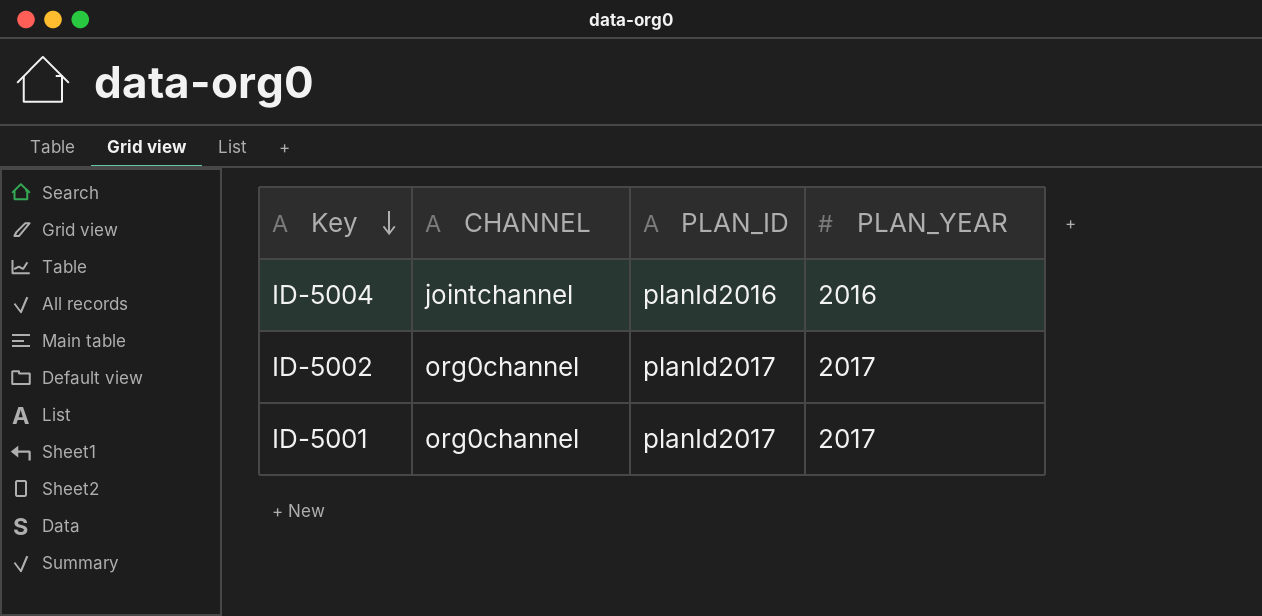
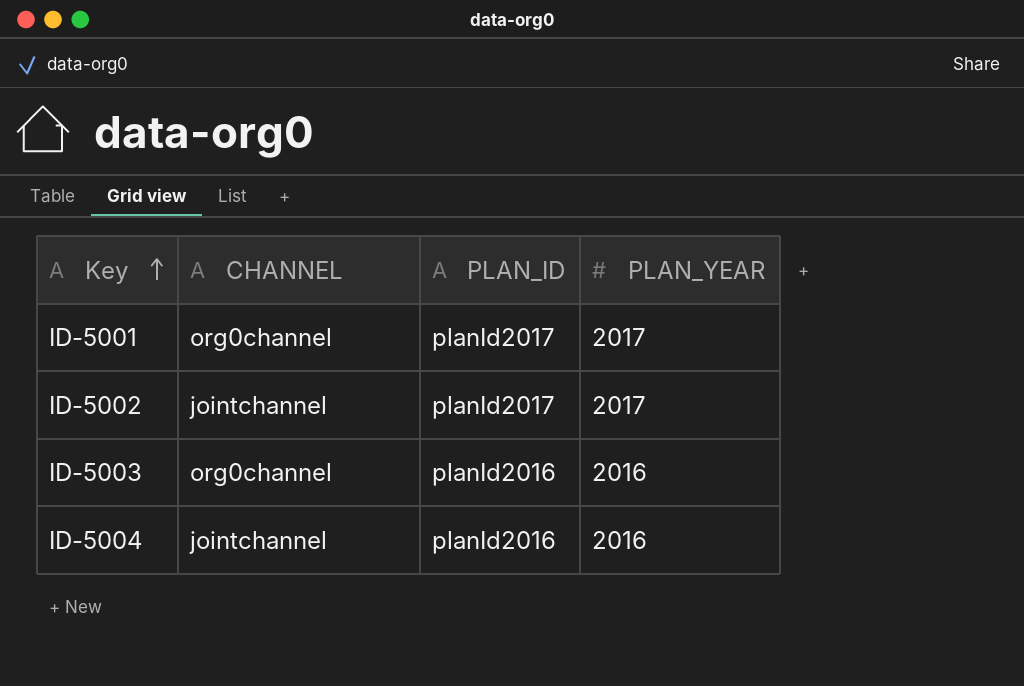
row order: Key descending -> Key ascending
ID-5002 | CHANNEL: org0channel -> jointchannel
row ID-5003: none -> org0channel | planId2016 | 2016

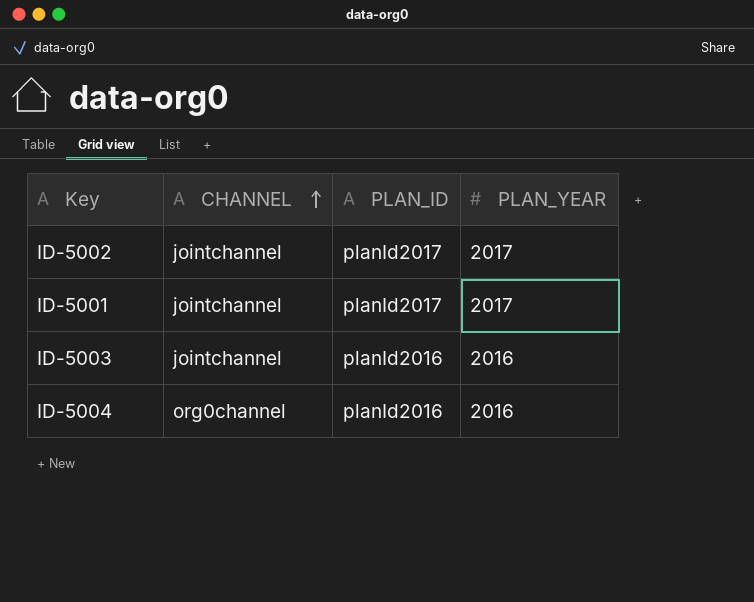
row order: Key ascending -> CHANNEL ascending
ID-5001 | CHANNEL: org0channel -> jointchannel
ID-5003 | CHANNEL: org0channel -> jointchannel
ID-5004 | CHANNEL: jointchannel -> org0channel

